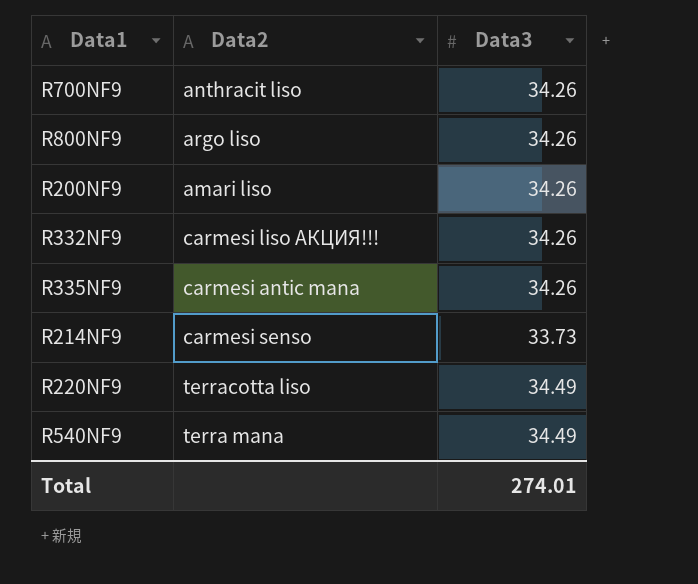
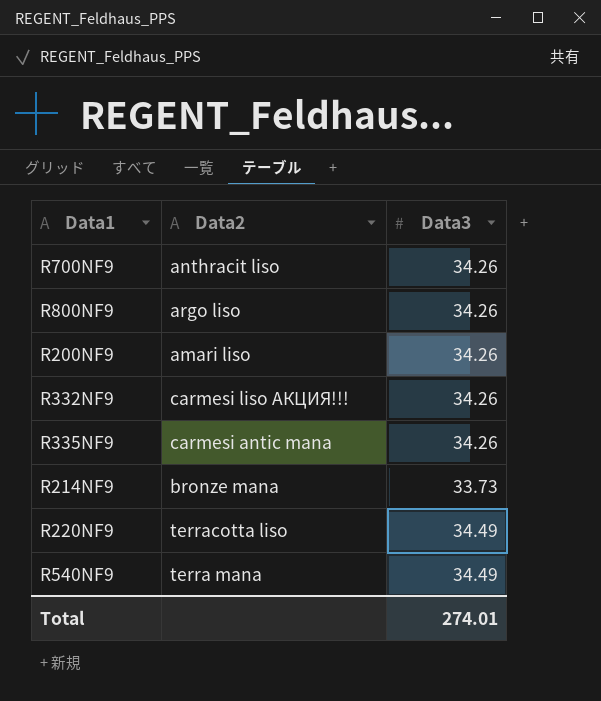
R214NF9 | Data2: carmesi senso -> bronze mana

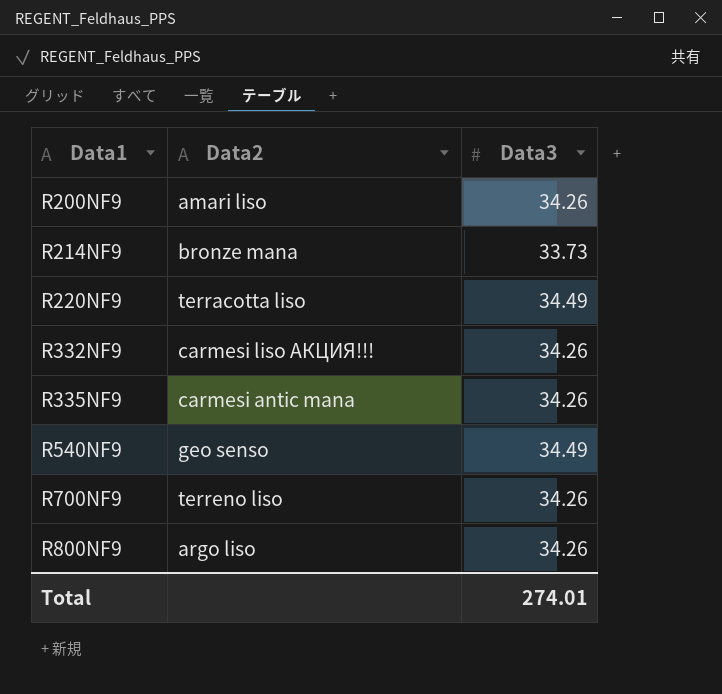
row order: none -> Data1 ascending
R540NF9 | Data2: terra mana -> geo senso
R700NF9 | Data2: anthracit liso -> terreno liso

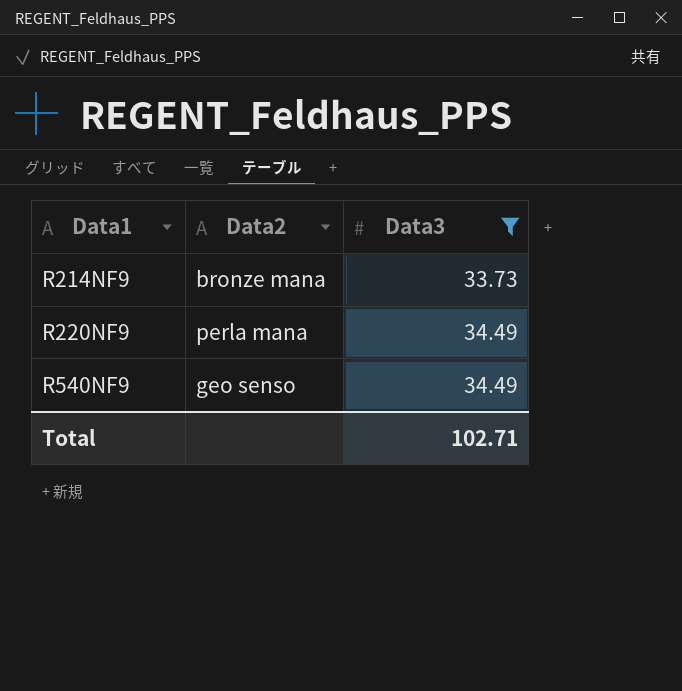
filter: none -> Data3 != 34.26
R220NF9 | Data2: terracotta liso -> perla mana
Total | Data3: 274.01 -> 102.71

